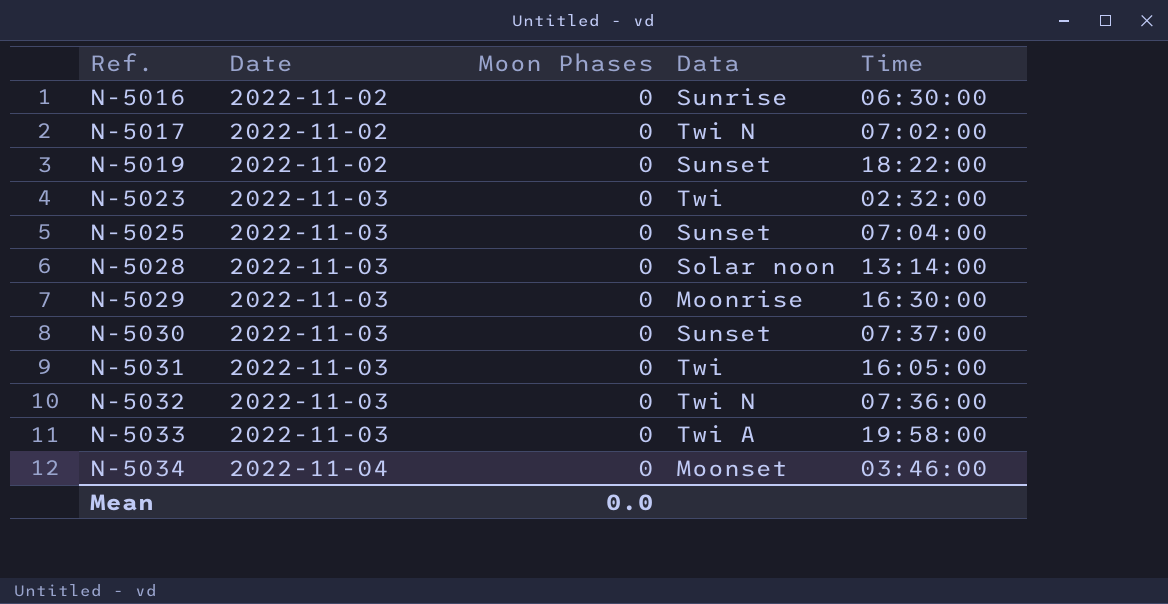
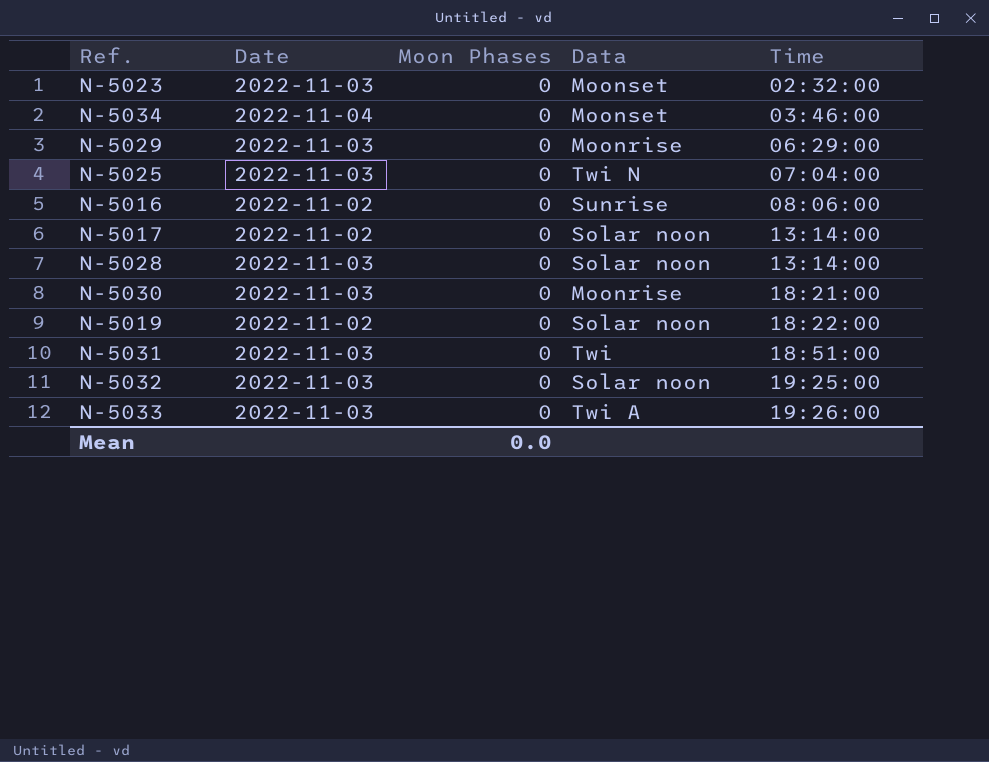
row order: Ref. ascending -> Time ascending
N-5023 | Data: Twi -> Moonset
N-5029 | Time: 16:30:00 -> 06:29:00
N-5025 | Data: Sunset -> Twi N
N-5016 | Time: 06:30:00 -> 08:06:00
N-5017 | Data: Twi N -> Solar noon
N-5017 | Time: 07:02:00 -> 13:14:00
N-5030 | Data: Sunset -> Moonrise
N-5030 | Time: 07:37:00 -> 18:21:00
N-5019 | Data: Sunset -> Solar noon
N-5031 | Time: 16:05:00 -> 18:51:00
N-5032 | Data: Twi N -> Solar noon
N-5032 | Time: 07:36:00 -> 19:25:00
N-5033 | Time: 19:58:00 -> 19:26:00

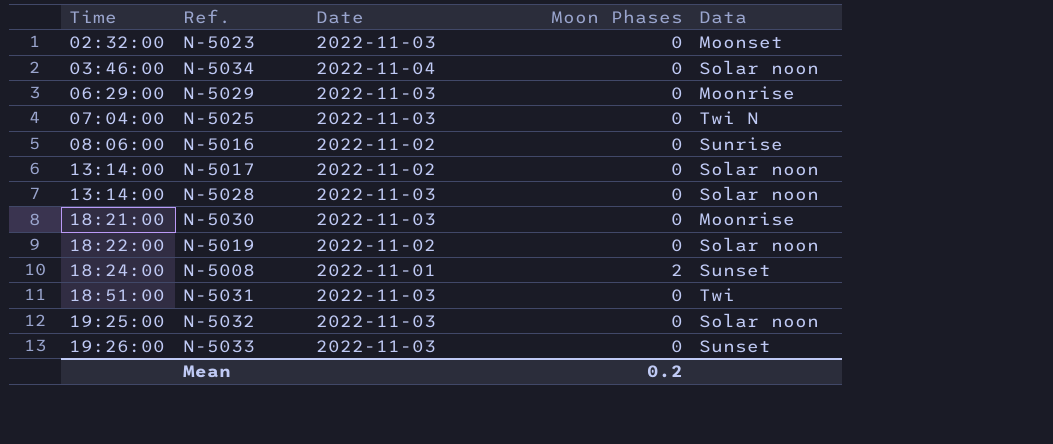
column Time | position: 5 -> 1
N-5034 | Data: Moonset -> Solar noon
row N-5008: none -> 18:24:00 | 2022-11-01 | 2 | Sunset
N-5033 | Data: Twi A -> Sunset
Mean | Moon Phases: 0.0 -> 0.2

